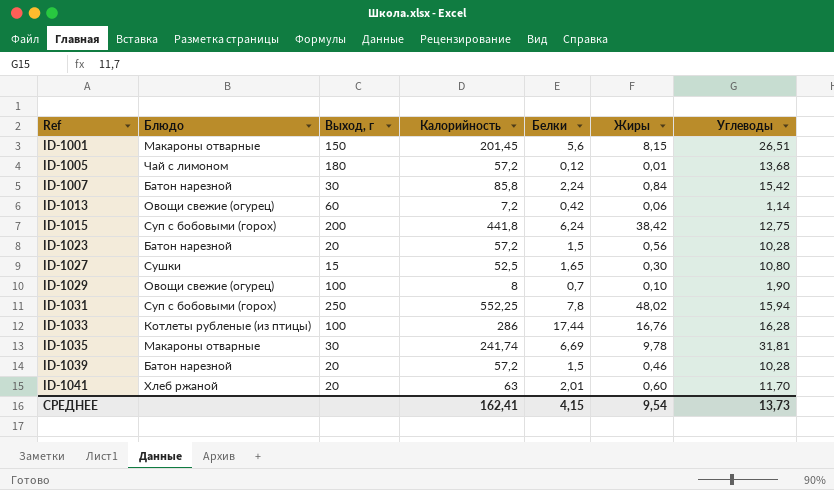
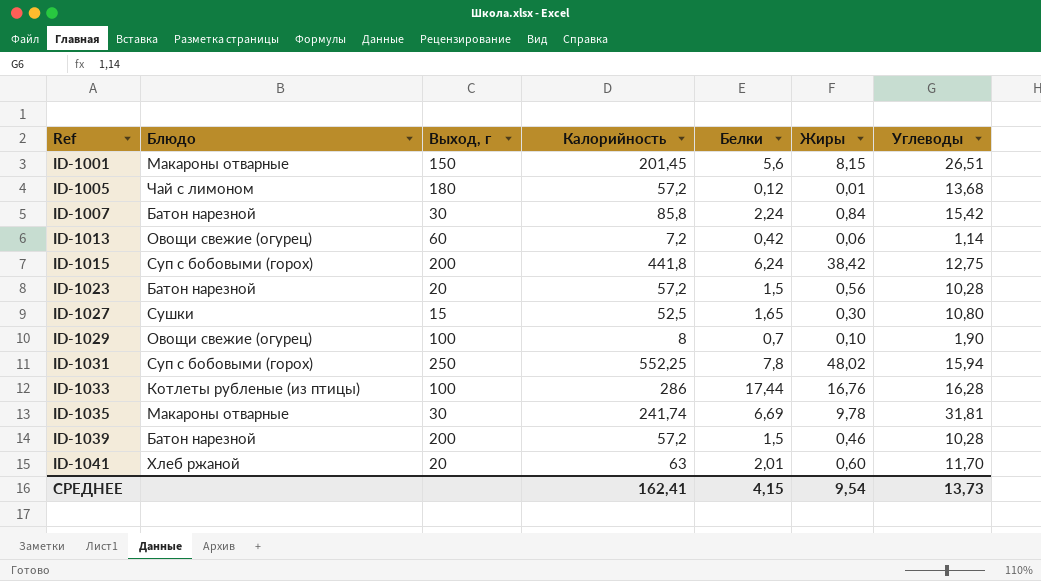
ID-1039 | Выход, г: 20 -> 200

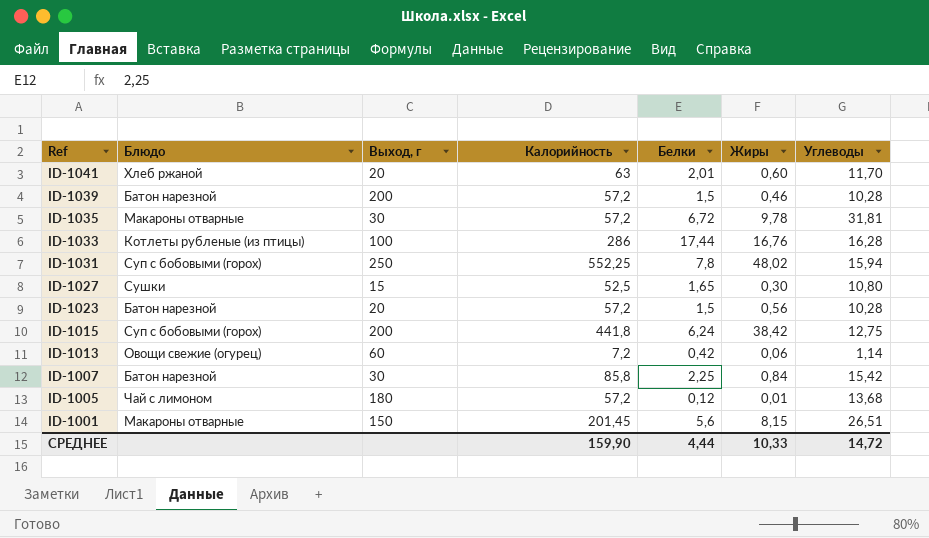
row order: Ref ascending -> Ref descending
row ID-1029: Овощи свежие (огурец) | 100 | 8 | 0,7 | 0,10 | 1,90 -> none
ID-1035 | Калорийность: 241,74 -> 57,2
ID-1035 | Белки: 6,69 -> 6,72
ID-1007 | Белки: 2,24 -> 2,25
СРЕДНЕЕ | Калорийность: 162,41 -> 159,90
СРЕДНЕЕ | Белки: 4,15 -> 4,44
СРЕДНЕЕ | Жиры: 9,54 -> 10,33
СРЕДНЕЕ | Углеводы: 13,73 -> 14,72

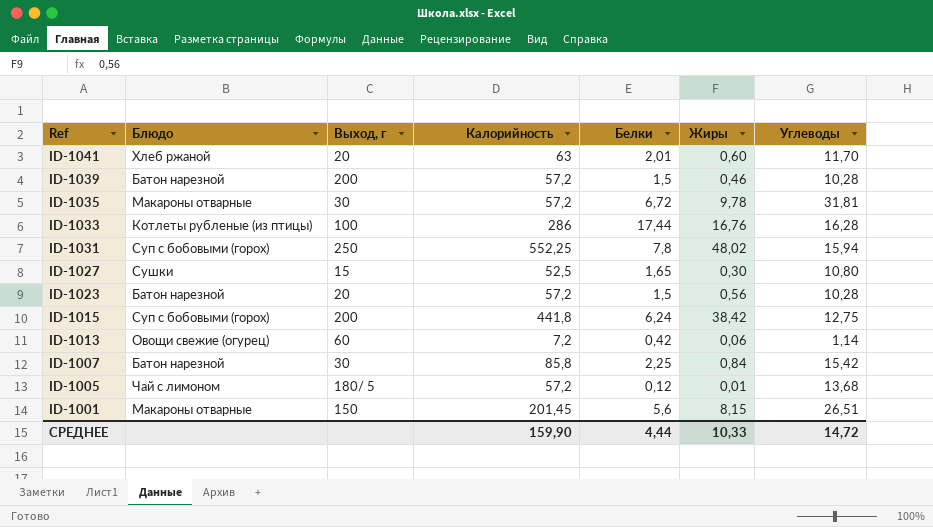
ID-1005 | Выход, г: 180 -> 180/ 5

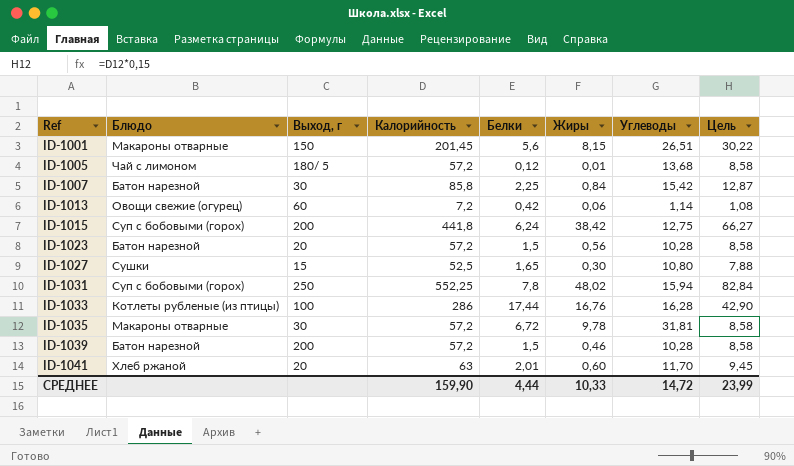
row order: Ref descending -> Ref ascending
column Цель | formula: none -> [Калорийность] * 0,15

